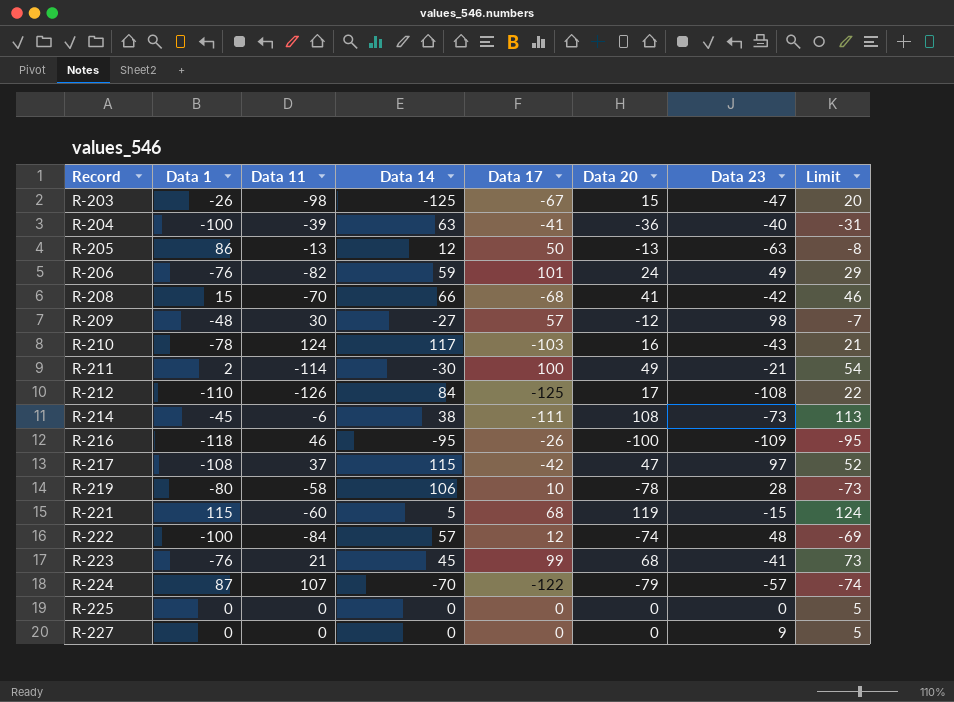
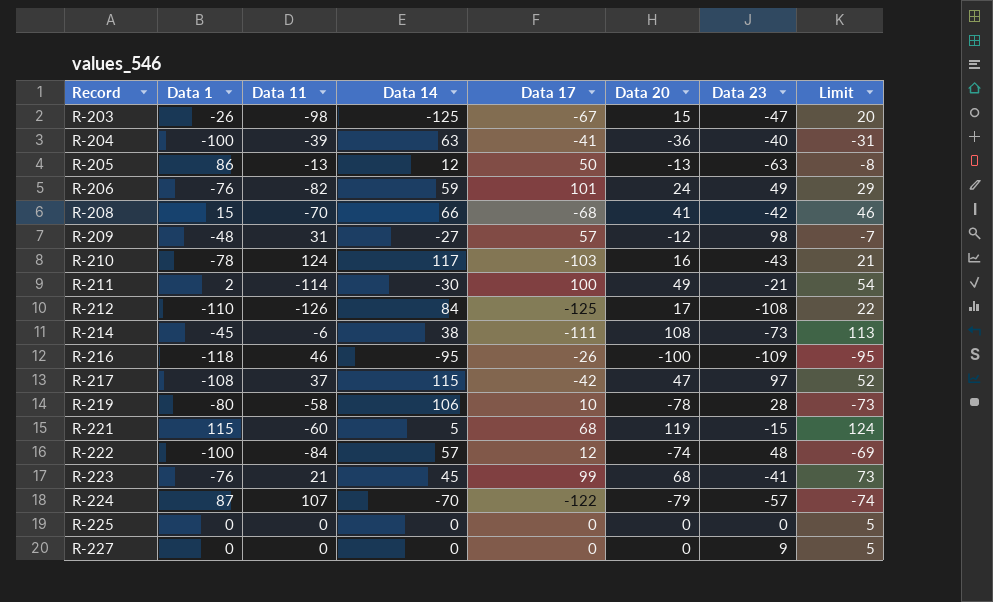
R-209 | Data 11: 30 -> 31

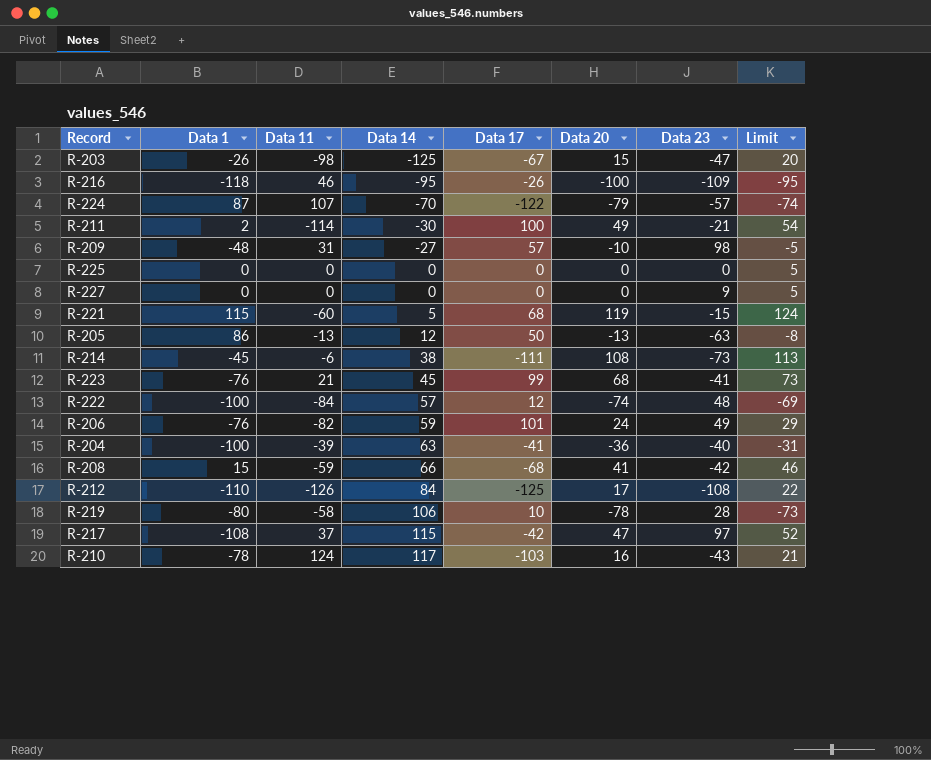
row order: Record ascending -> Data 14 ascending
R-209 | Data 20: -12 -> -10
R-209 | Limit: -7 -> -5
R-208 | Data 11: -70 -> -59

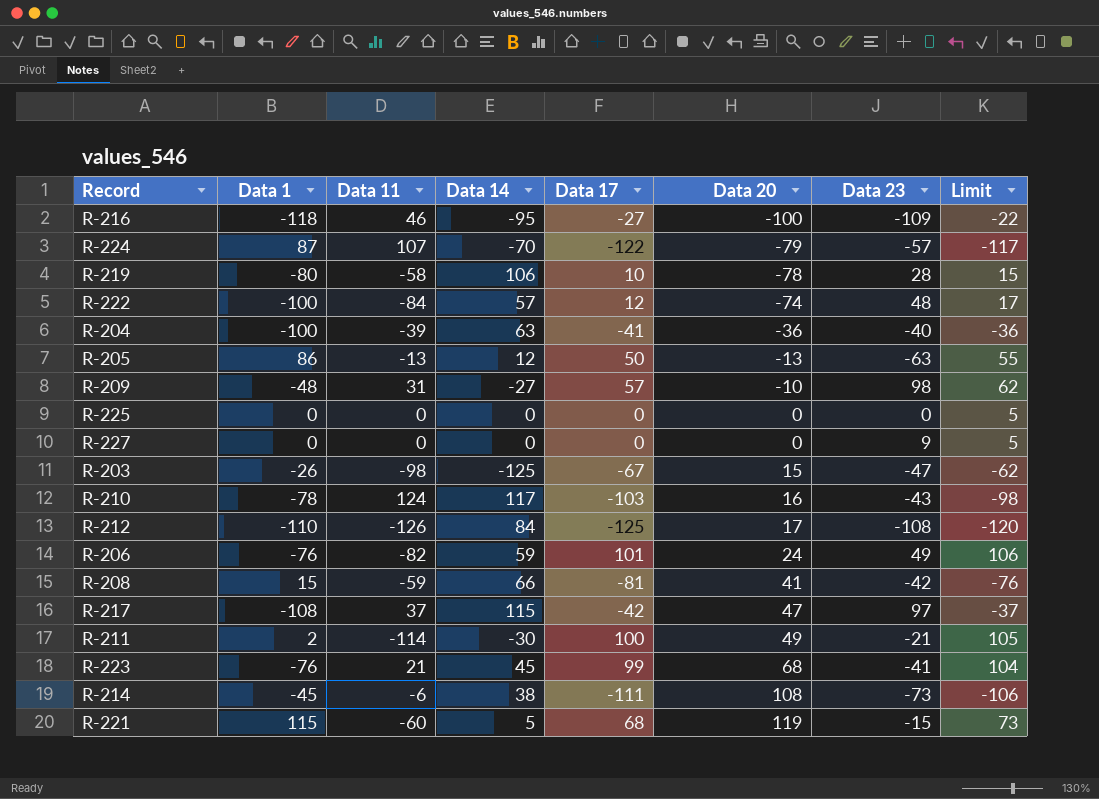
row order: Data 14 ascending -> Data 20 ascending
column Limit | formula: [Data 20] + 5 -> [Data 17] + 5
R-216 | Data 17: -26 -> -27
R-208 | Data 17: -68 -> -81

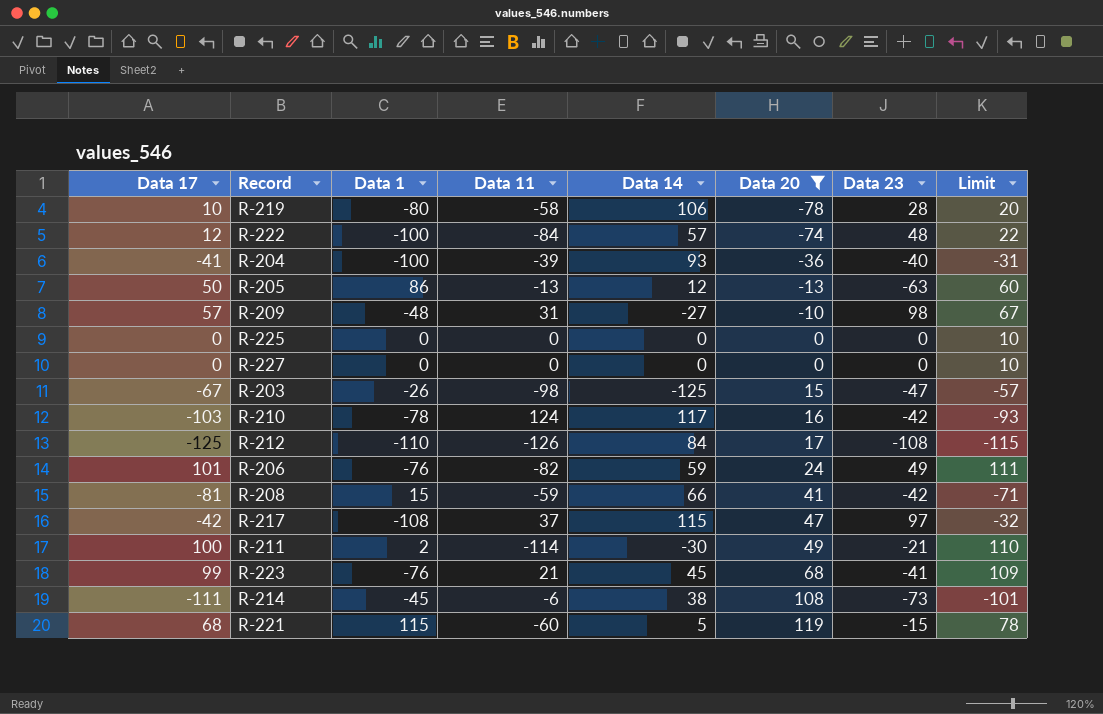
filter: none -> Data 20 >= -78
column Data 17 | position: 5 -> 1
column Limit | formula: [Data 17] + 5 -> [Data 17] + 10
R-204 | Data 14: 63 -> 93
R-227 | Data 23: 9 -> 0
R-210 | Data 23: -43 -> -42

